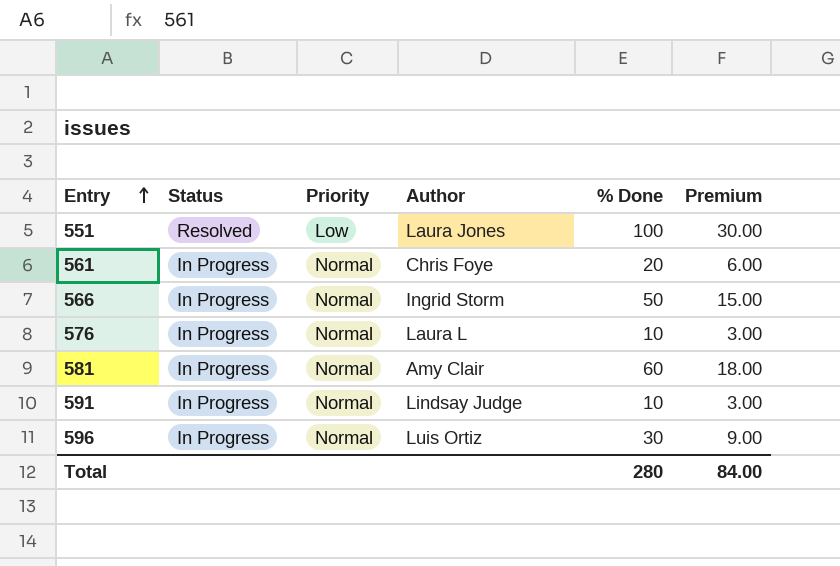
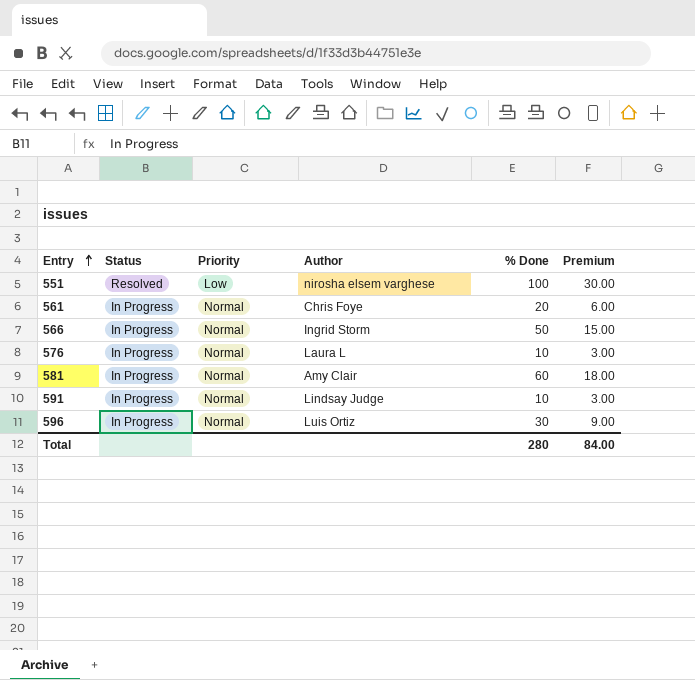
551 | Author: Laura Jones -> nirosha elsem varghese

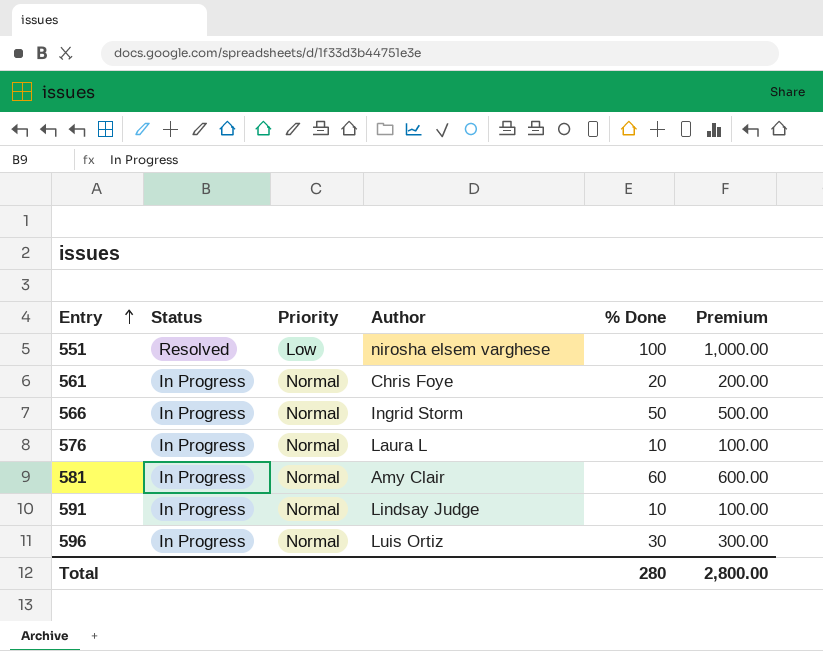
column Premium | formula: [% Done] * 0.3 -> [% Done] * 10
Total | Premium: 84.00 -> 2,800.00

